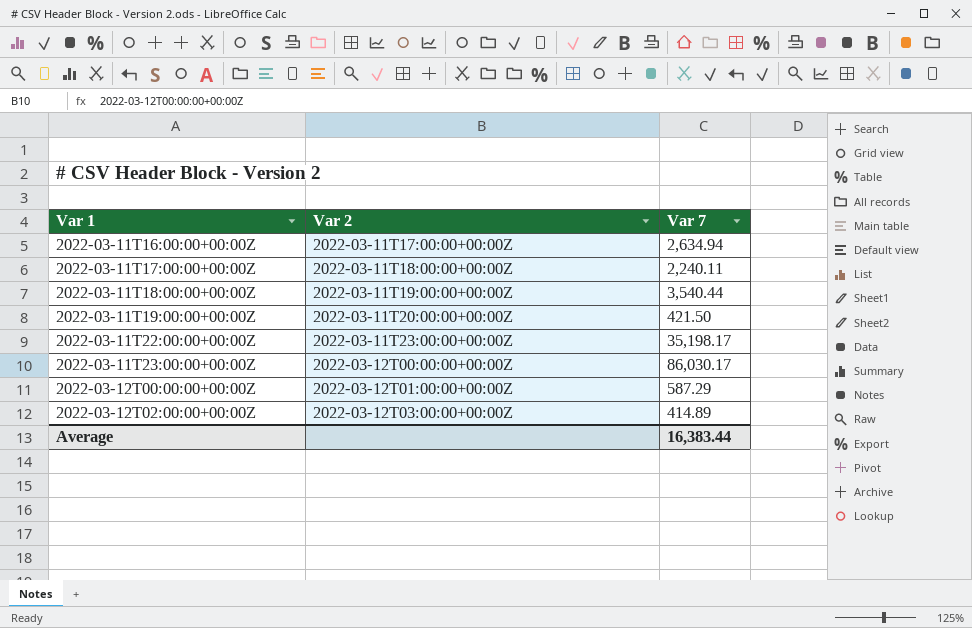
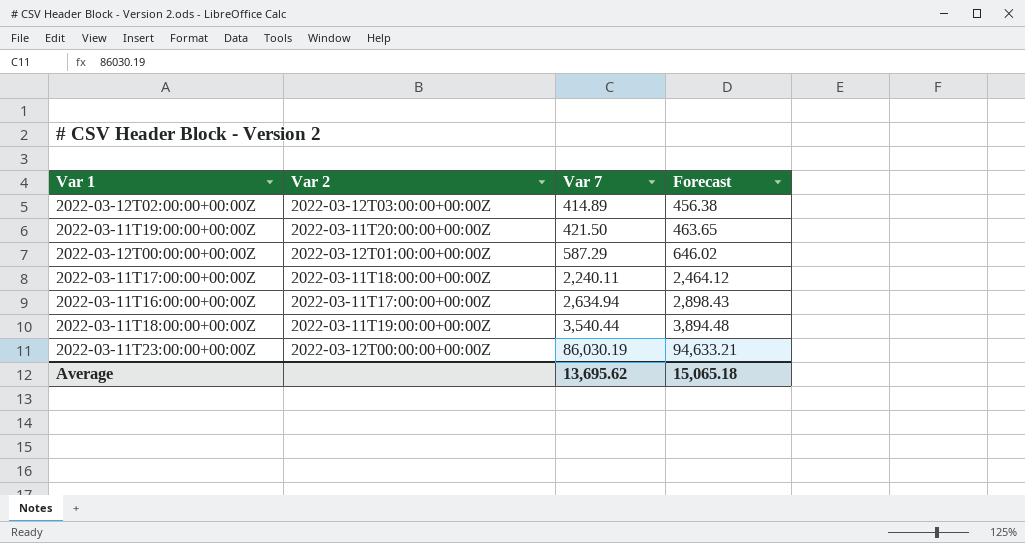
row order: Var 1 ascending -> Var 7 ascending
column Forecast | formula: none -> [Var 7] * 1.1
row 2022-03-11T22:00:00+00:00Z: 2022-03-11T23:00:00+00:00Z | 35,198.17 -> none
2022-03-11T23:00:00+00:00Z | Var 7: 86,030.17 -> 86,030.19
Average | Var 7: 16,383.44 -> 13,695.62

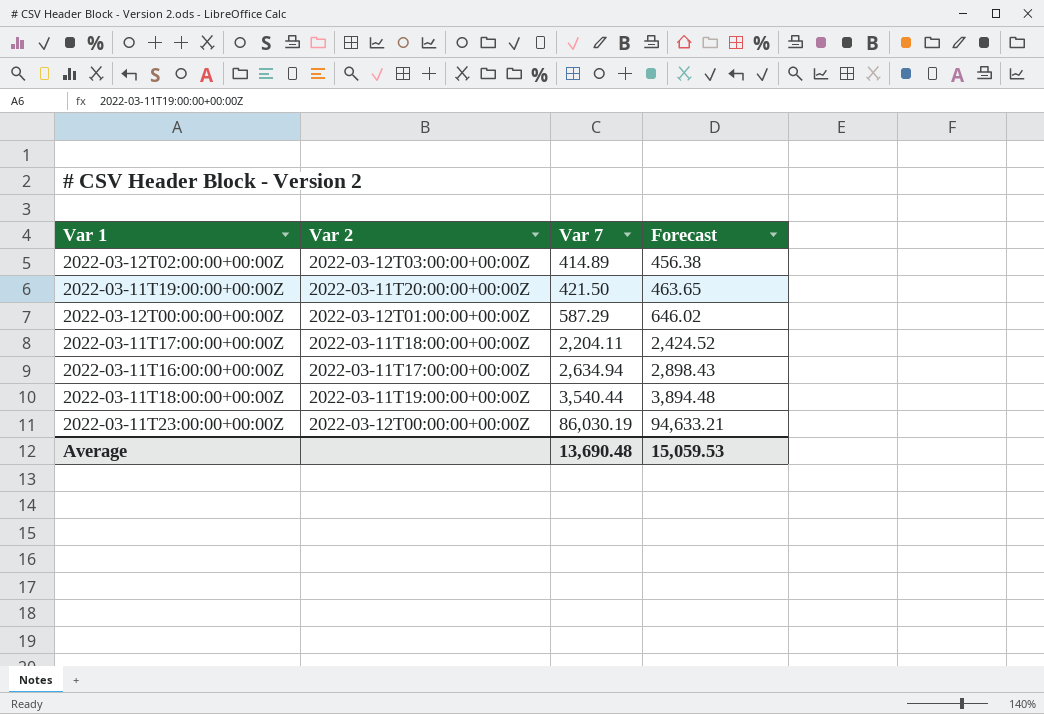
2022-03-11T17:00:00+00:00Z | Var 7: 2,240.11 -> 2,204.11
2022-03-11T17:00:00+00:00Z | Forecast: 2,464.12 -> 2,424.52
Average | Var 7: 13,695.62 -> 13,690.48
Average | Forecast: 15,065.18 -> 15,059.53

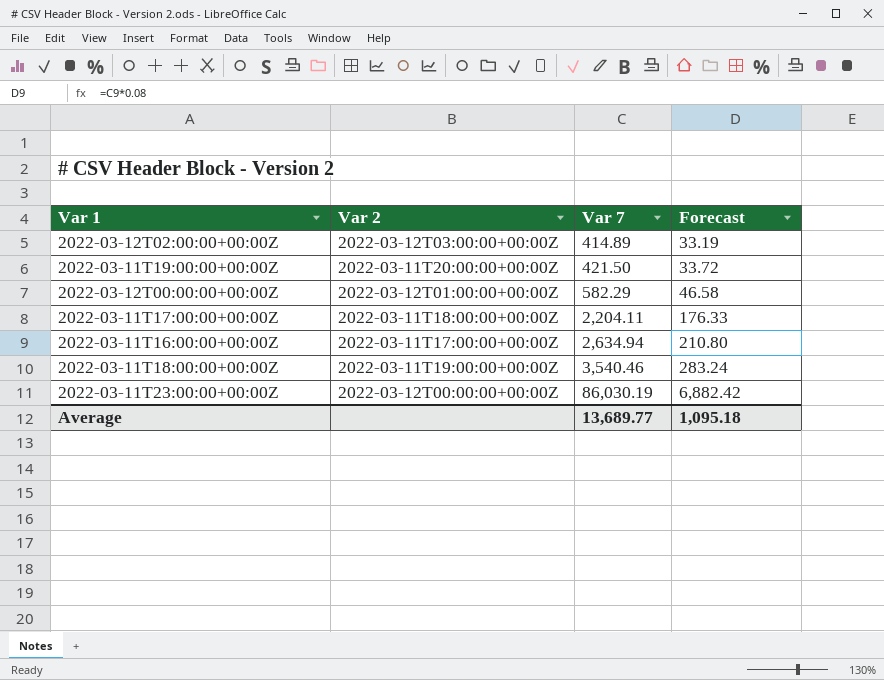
column Forecast | formula: [Var 7] * 1.1 -> [Var 7] * 0.08
2022-03-12T00:00:00+00:00Z | Var 7: 587.29 -> 582.29
2022-03-11T18:00:00+00:00Z | Var 7: 3,540.44 -> 3,540.46
Average | Var 7: 13,690.48 -> 13,689.77
Average | Forecast: 15,059.53 -> 1,095.18

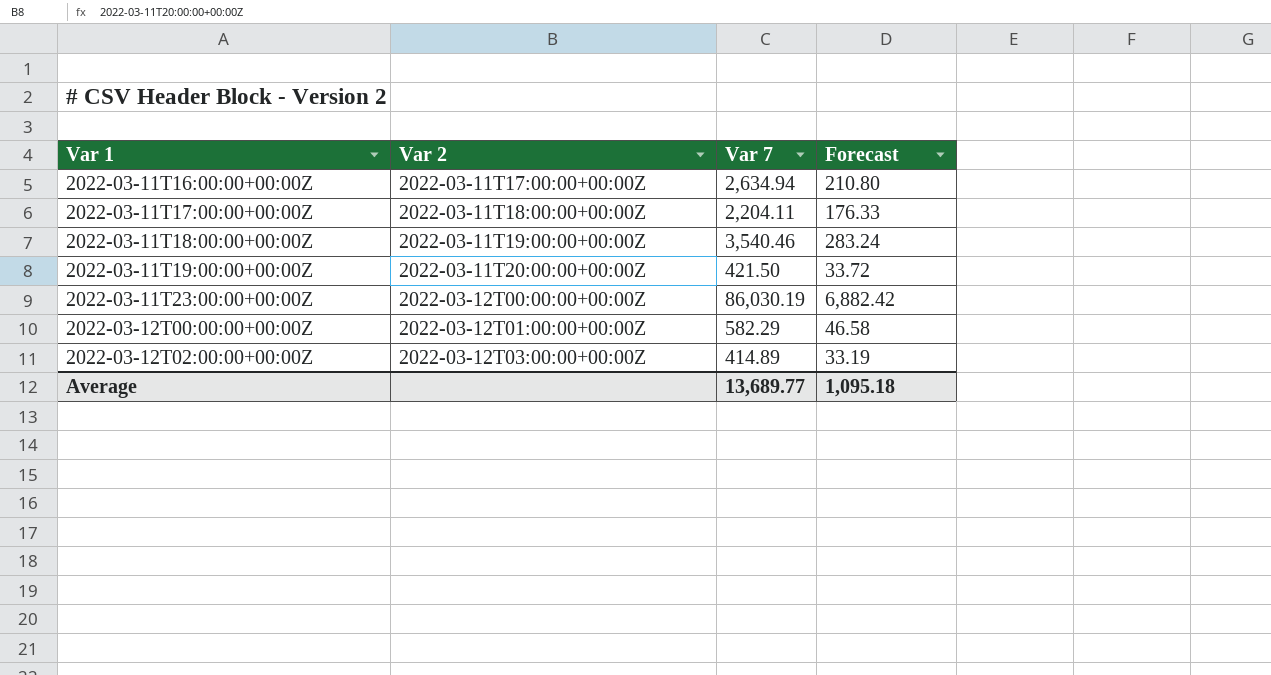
row order: Var 7 ascending -> Var 1 ascending

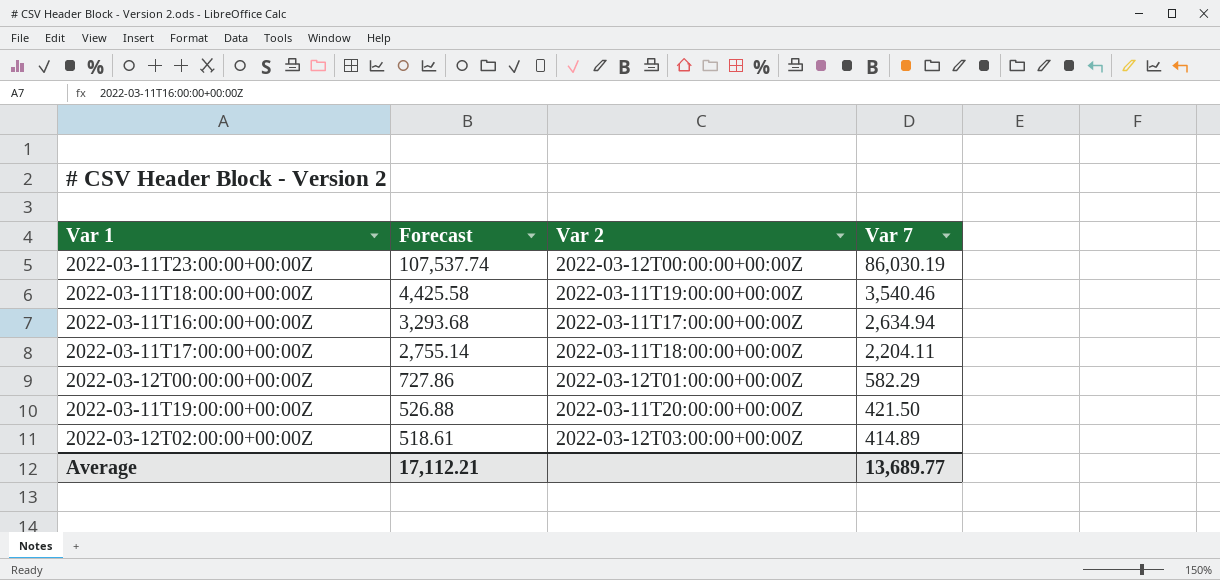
row order: Var 1 ascending -> Forecast descending
column Forecast | formula: [Var 7] * 0.08 -> [Var 7] * 1.25
column Forecast | position: 4 -> 2
Average | Forecast: 1,095.18 -> 17,112.21

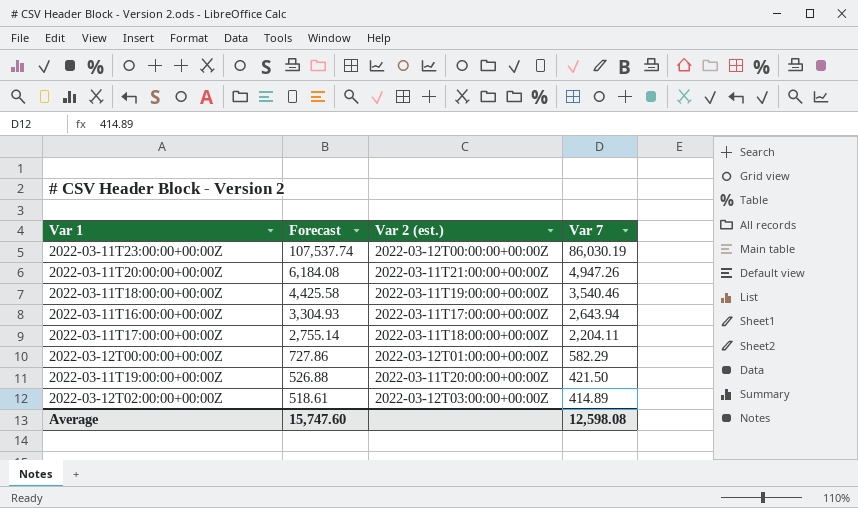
column name: Var 2 -> Var 2 (est.)
row 2022-03-11T20:00:00+00:00Z: none -> 6,184.08 | 2022-03-11T21:00:00+00:00Z | 4,947.26
2022-03-11T16:00:00+00:00Z | Forecast: 3,293.68 -> 3,304.93
2022-03-11T16:00:00+00:00Z | Var 7: 2,634.94 -> 2,643.94
Average | Forecast: 17,112.21 -> 15,747.60
Average | Var 7: 13,689.77 -> 12,598.08

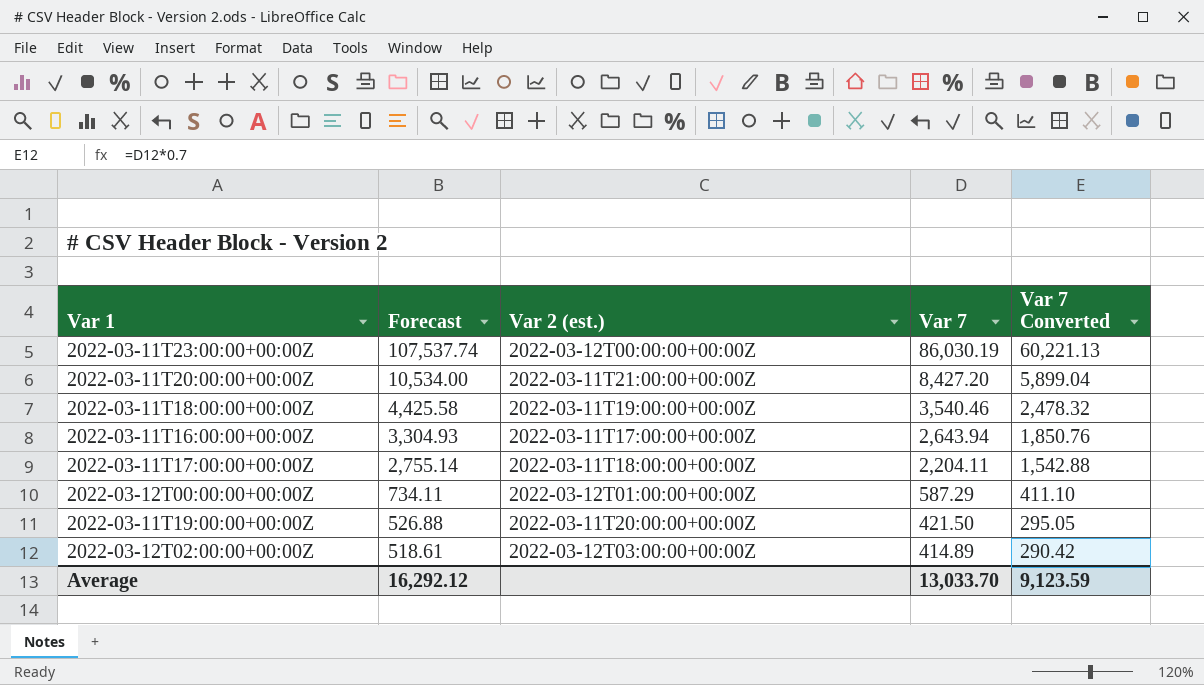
column Var 7 Converted | formula: none -> [Var 7] * 0.7
2022-03-11T20:00:00+00:00Z | Forecast: 6,184.08 -> 10,534.00
2022-03-11T20:00:00+00:00Z | Var 7: 4,947.26 -> 8,427.20
2022-03-12T00:00:00+00:00Z | Forecast: 727.86 -> 734.11
2022-03-12T00:00:00+00:00Z | Var 7: 582.29 -> 587.29
Average | Forecast: 15,747.60 -> 16,292.12
Average | Var 7: 12,598.08 -> 13,033.70

